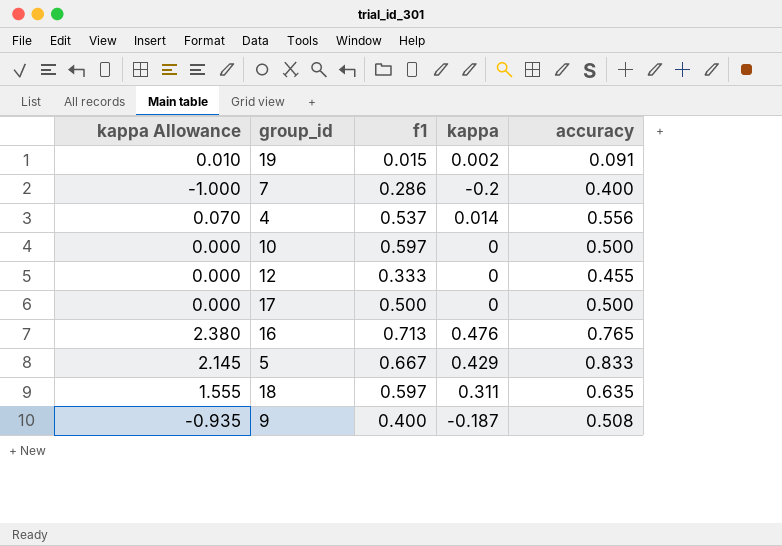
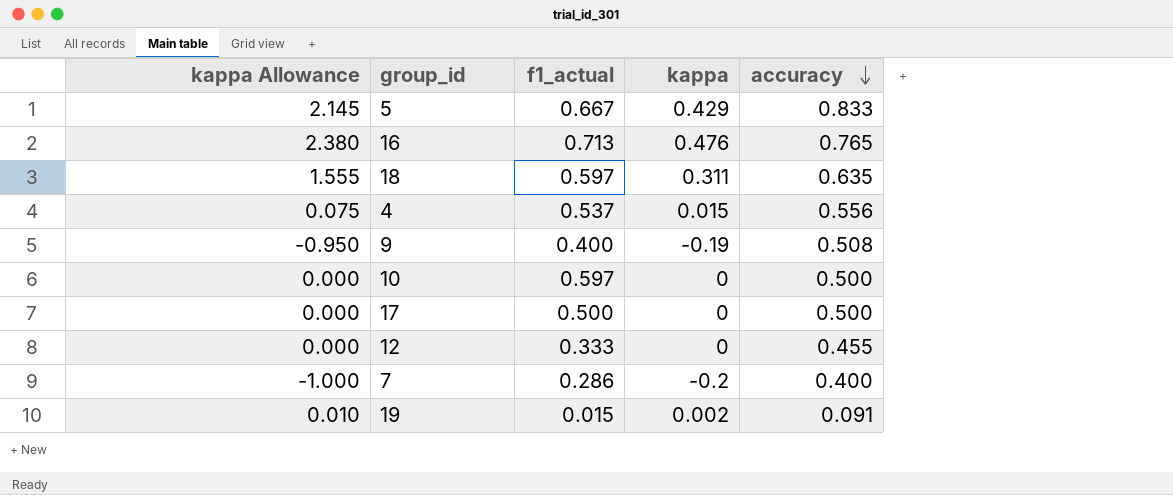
row order: none -> accuracy descending
column name: f1 -> f1_actual
4 | kappa Allowance: 0.070 -> 0.075
4 | kappa: 0.014 -> 0.015
9 | kappa Allowance: -0.935 -> -0.950
9 | kappa: -0.187 -> -0.19

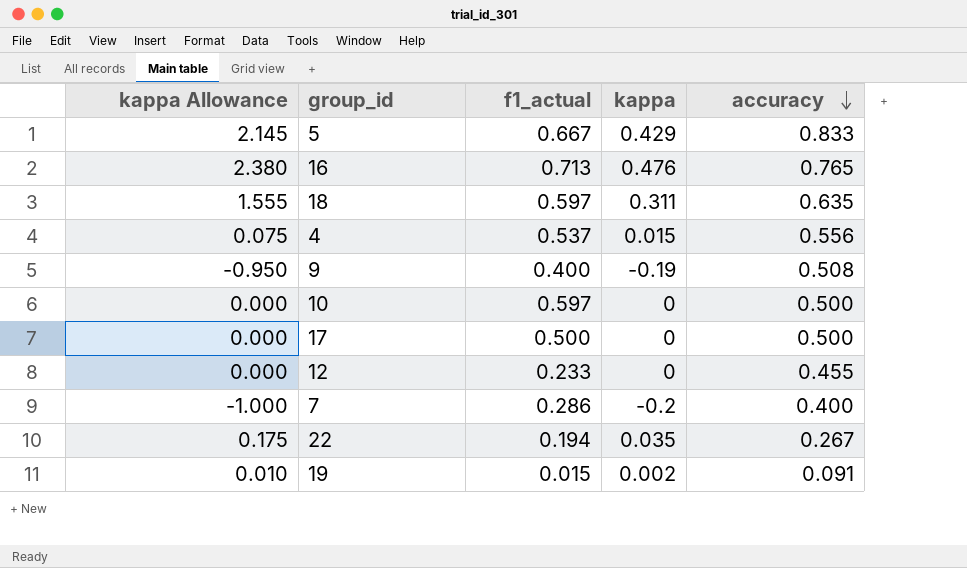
12 | f1_actual: 0.333 -> 0.233
row 22: none -> 0.175 | 0.194 | 0.035 | 0.267

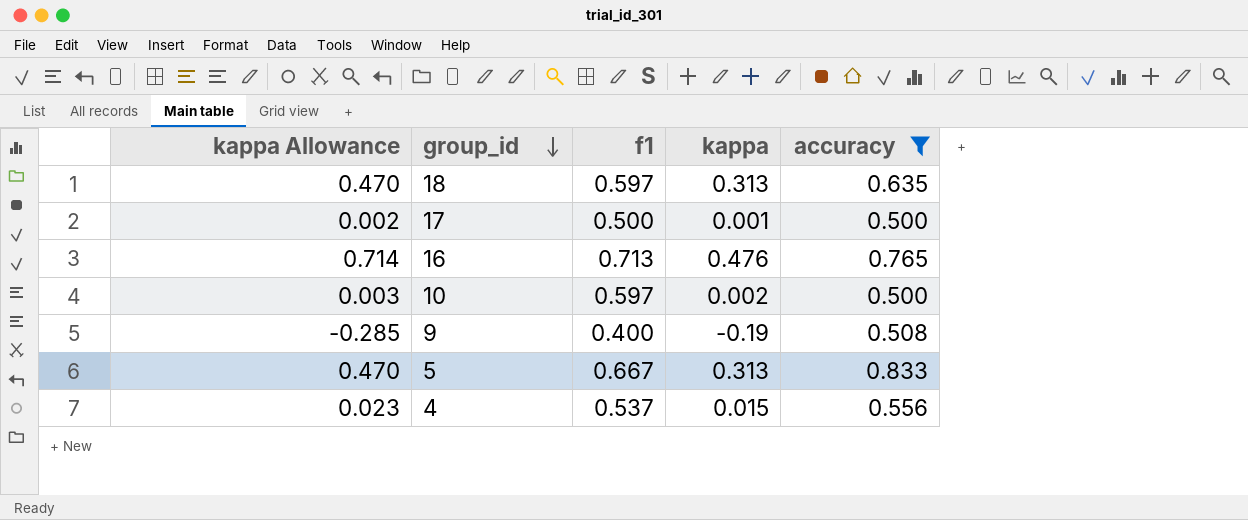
filter: none -> accuracy >= 0.500
row order: accuracy descending -> group_id descending
column kappa Allowance | formula: [kappa] * 5 -> [kappa] * 1.5
column name: f1_actual -> f1
18 | kappa: 0.311 -> 0.313
17 | kappa: 0 -> 0.001
10 | kappa: 0 -> 0.002
5 | kappa: 0.429 -> 0.313

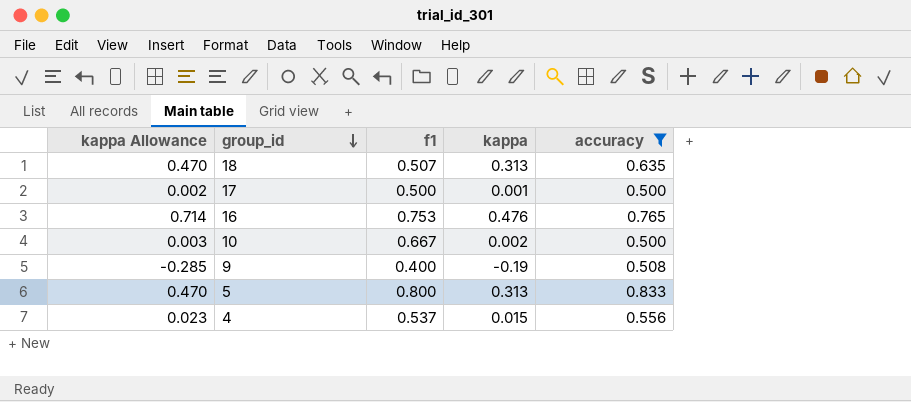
18 | f1: 0.597 -> 0.507
16 | f1: 0.713 -> 0.753
10 | f1: 0.597 -> 0.667
5 | f1: 0.667 -> 0.800

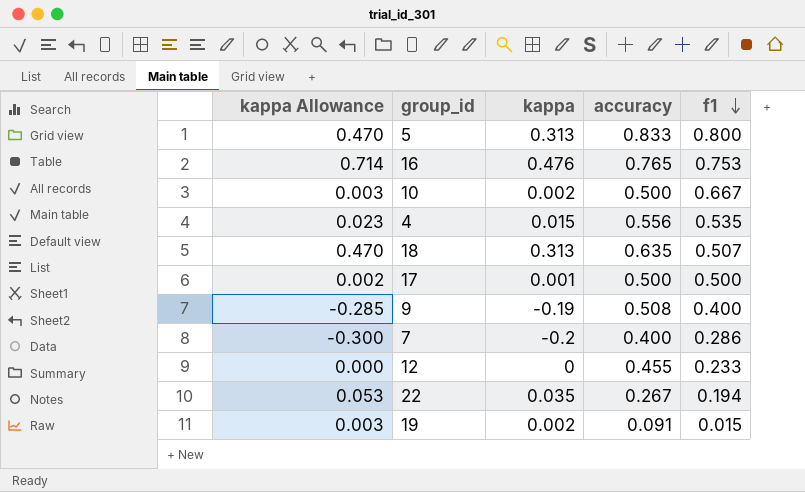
filter: accuracy >= 0.500 -> none
row order: group_id descending -> f1 descending
column f1 | position: 3 -> 5
4 | f1: 0.537 -> 0.535

